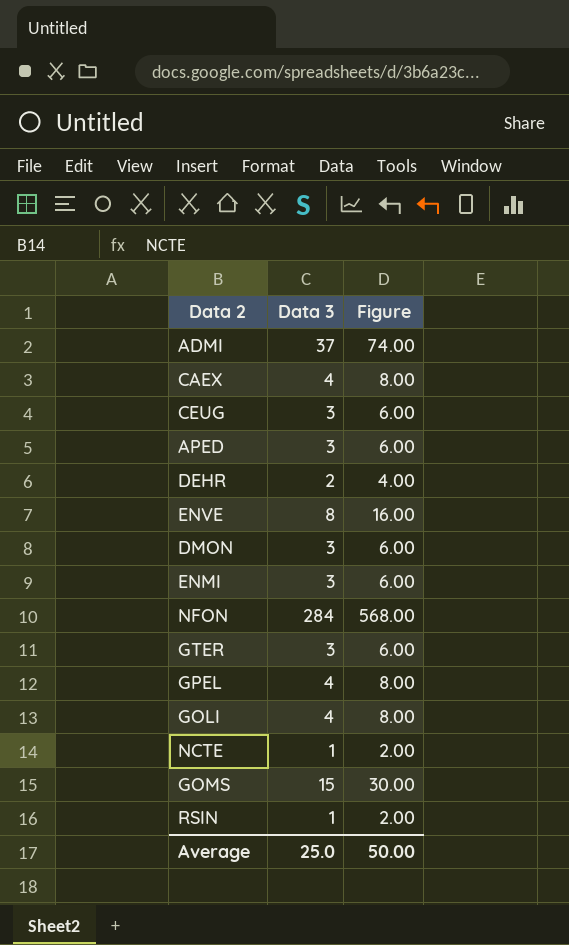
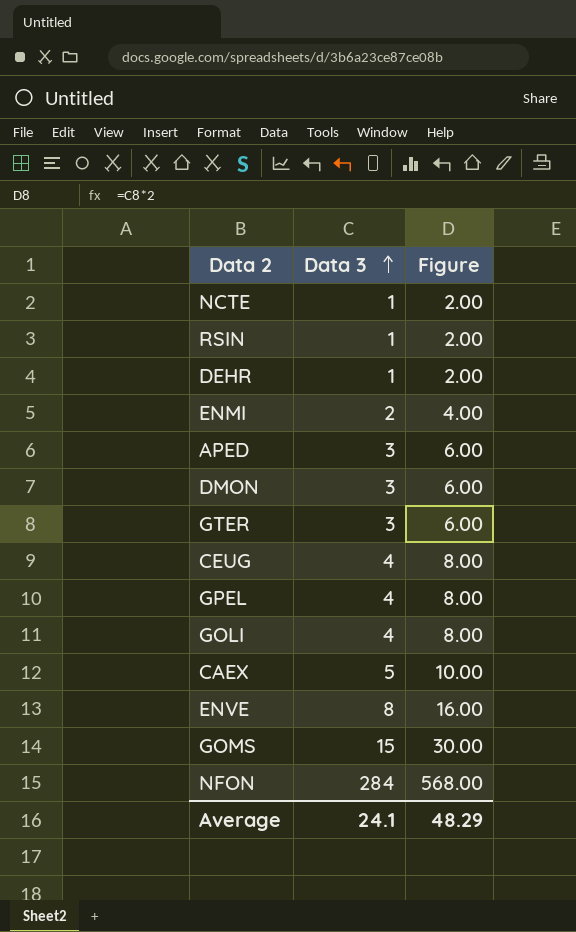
row order: none -> Data 3 ascending
row ADMI: 37 | 74.00 -> none
DEHR | Data 3: 2 -> 1
DEHR | Figure: 4.00 -> 2.00
ENMI | Data 3: 3 -> 2
ENMI | Figure: 6.00 -> 4.00
CEUG | Data 3: 3 -> 4
CEUG | Figure: 6.00 -> 8.00
CAEX | Data 3: 4 -> 5
CAEX | Figure: 8.00 -> 10.00
Average | Data 3: 25.0 -> 24.1
Average | Figure: 50.00 -> 48.29

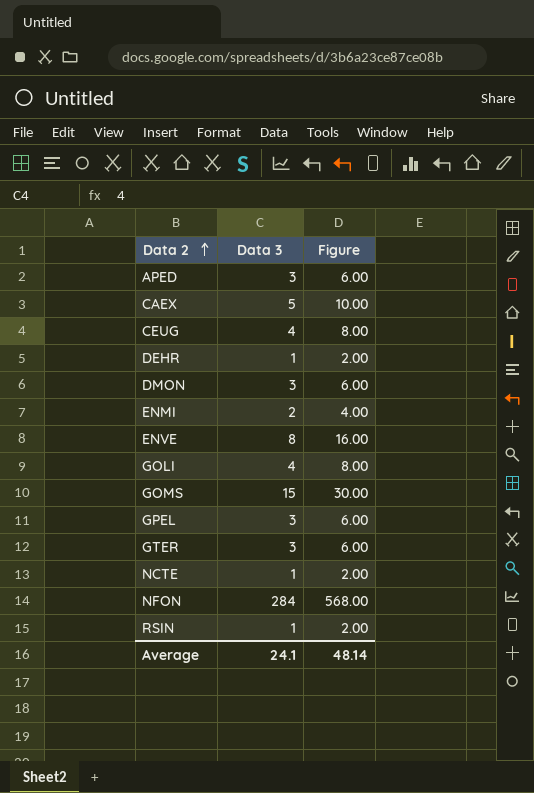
row order: Data 3 ascending -> Data 2 ascending
GPEL | Data 3: 4 -> 3
GPEL | Figure: 8.00 -> 6.00
Average | Figure: 48.29 -> 48.14

